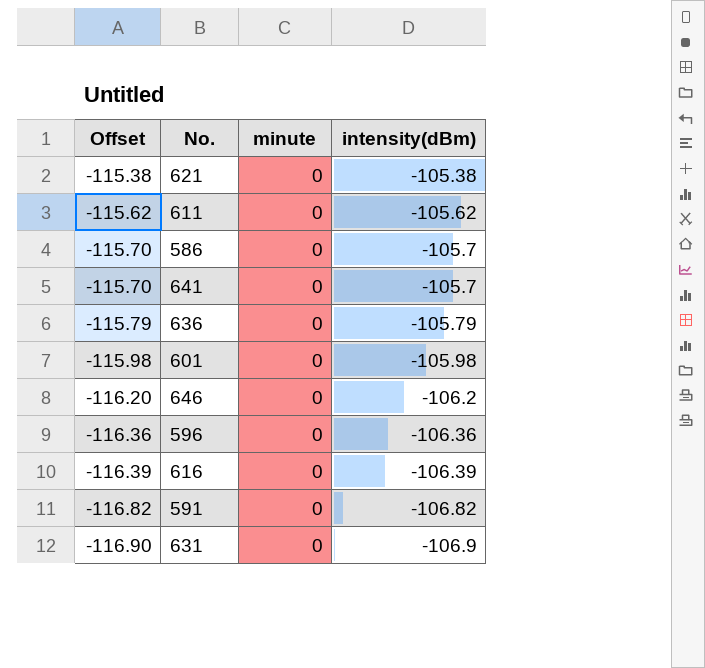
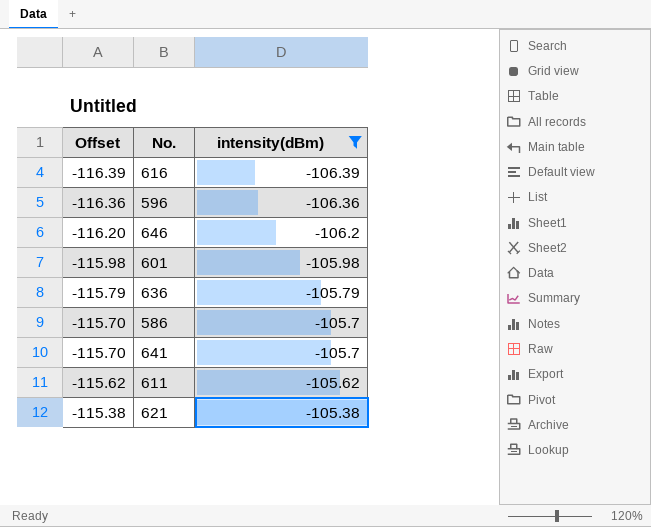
filter: none -> intensity(dBm) >= -106.39
row order: Offset descending -> Offset ascending
column minute | position: 3 -> none

